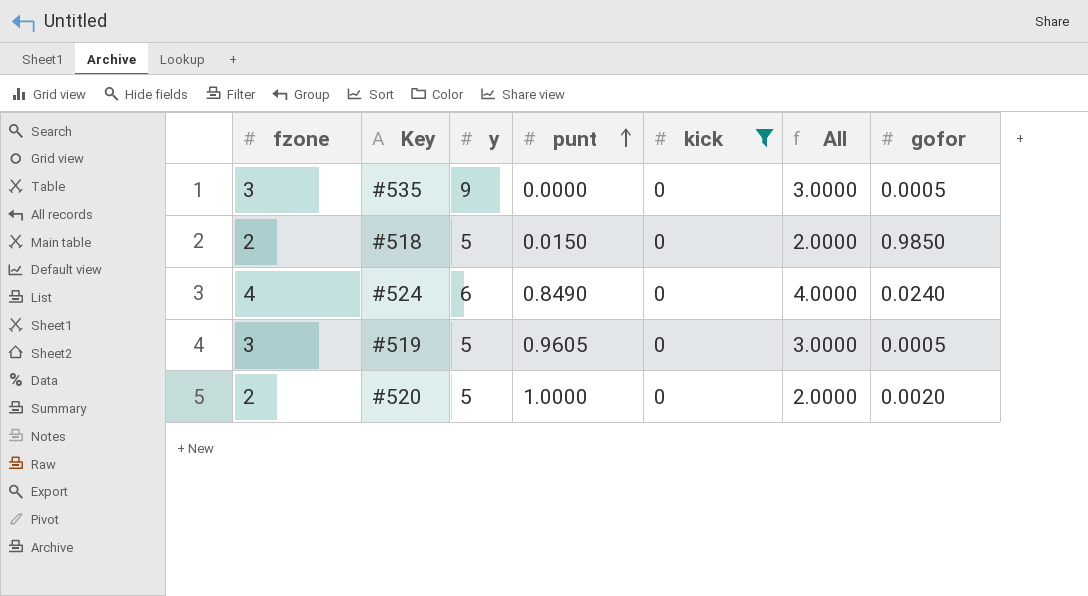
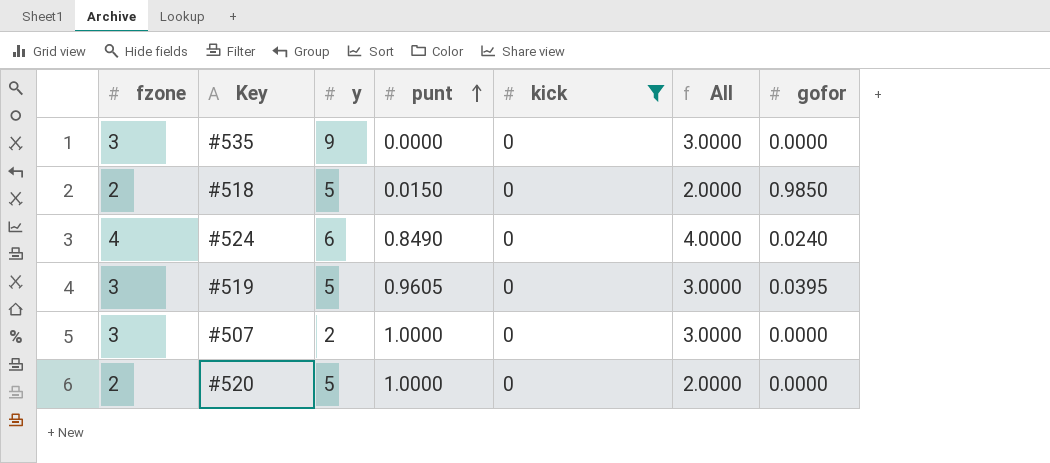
#535 | gofor: 0.0005 -> 0.0000
#519 | gofor: 0.0005 -> 0.0395
row #507: none -> 3 | 2 | 1.0000 | 0 | 3.0000 | 0.0000
#520 | gofor: 0.0020 -> 0.0000

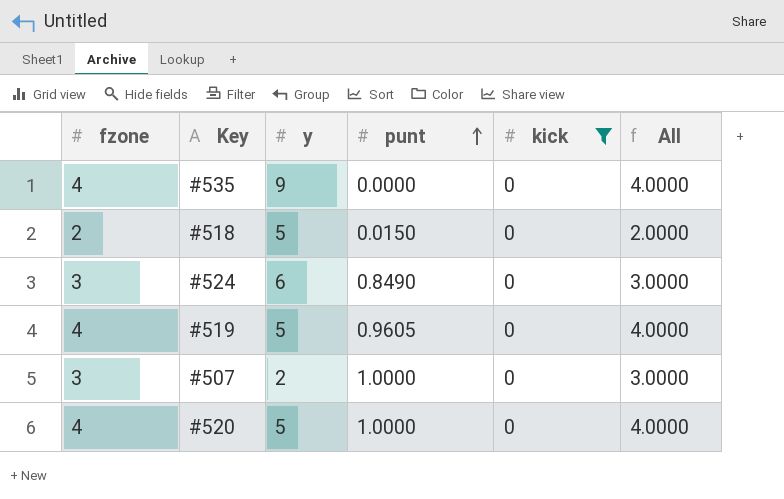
column gofor | position: 7 -> none
#535 | fzone: 3 -> 4
#535 | All: 3.0000 -> 4.0000
#524 | fzone: 4 -> 3
#524 | All: 4.0000 -> 3.0000
#519 | fzone: 3 -> 4
#519 | All: 3.0000 -> 4.0000
#520 | fzone: 2 -> 4
#520 | All: 2.0000 -> 4.0000

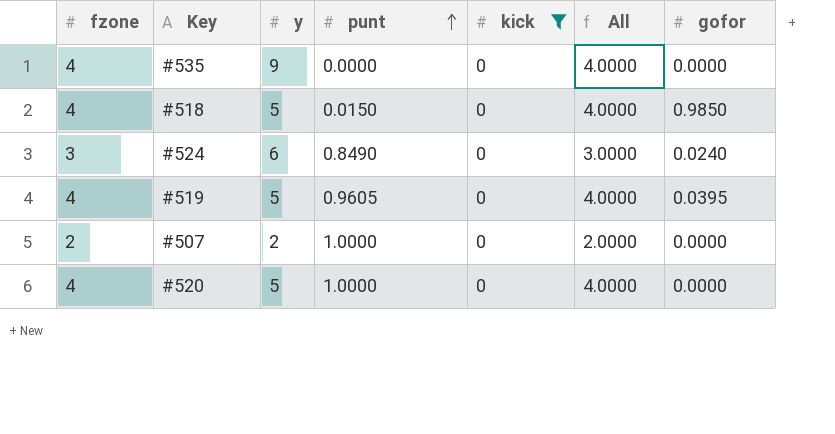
column gofor | position: none -> 7
#518 | fzone: 2 -> 4
#518 | All: 2.0000 -> 4.0000
#507 | fzone: 3 -> 2
#507 | All: 3.0000 -> 2.0000

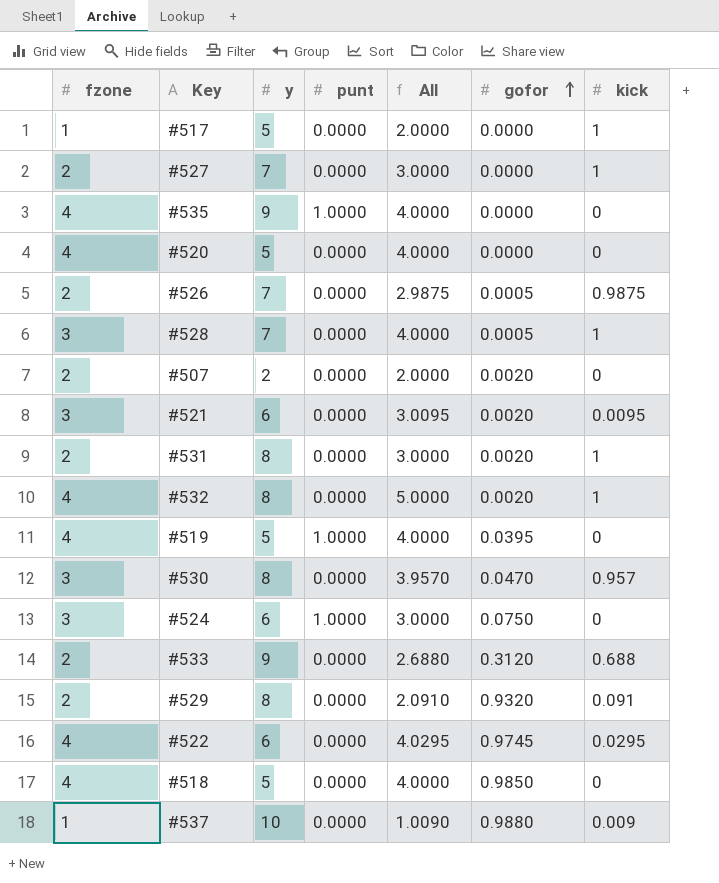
filter: kick = 0 -> none
row order: punt ascending -> gofor ascending
column kick | position: 5 -> 7
#535 | punt: 0.0000 -> 1.0000
#520 | punt: 1.0000 -> 0.0000
#507 | punt: 1.0000 -> 0.0000
#507 | gofor: 0.0000 -> 0.0020
#519 | punt: 0.9605 -> 1.0000
#524 | punt: 0.8490 -> 1.0000
#524 | gofor: 0.0240 -> 0.0750
#518 | punt: 0.0150 -> 0.0000

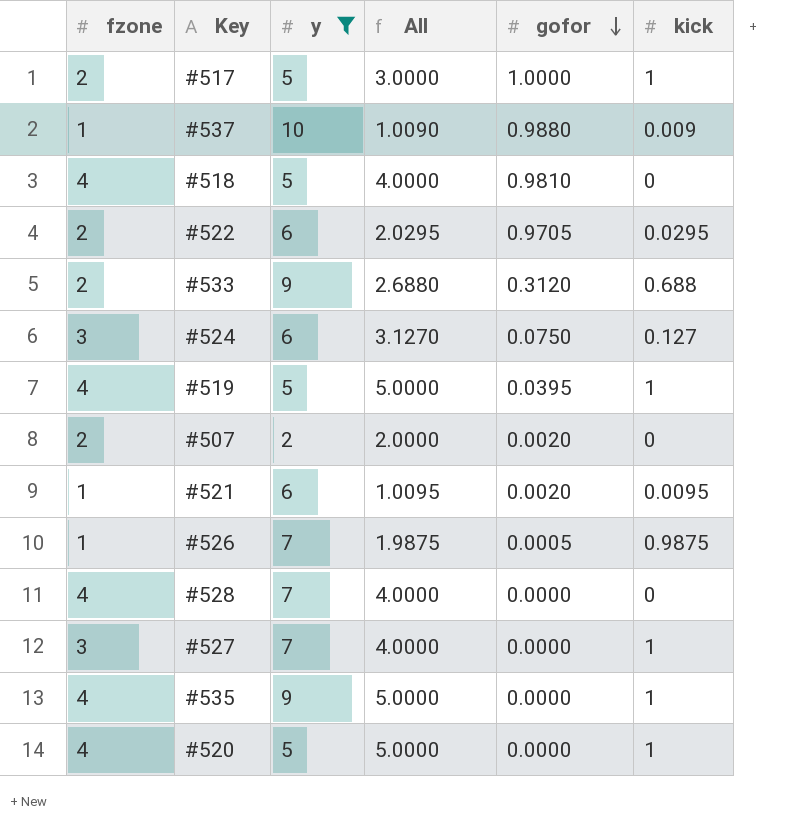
filter: none -> y != 8
row order: gofor ascending -> gofor descending
column punt | position: 4 -> none
#517 | fzone: 1 -> 2
#517 | All: 2.0000 -> 3.0000
#517 | gofor: 0.0000 -> 1.0000
#518 | gofor: 0.9850 -> 0.9810
#522 | fzone: 4 -> 2
#522 | All: 4.0295 -> 2.0295
#522 | gofor: 0.9745 -> 0.9705
#524 | All: 3.0000 -> 3.1270
#524 | kick: 0 -> 0.127
#519 | All: 4.0000 -> 5.0000
#519 | kick: 0 -> 1
#521 | fzone: 3 -> 1
#521 | All: 3.0095 -> 1.0095
#526 | fzone: 2 -> 1
#526 | All: 2.9875 -> 1.9875
#528 | fzone: 3 -> 4
#528 | gofor: 0.0005 -> 0.0000
#528 | kick: 1 -> 0
#527 | fzone: 2 -> 3
#527 | All: 3.0000 -> 4.0000
#535 | All: 4.0000 -> 5.0000
#535 | kick: 0 -> 1
#520 | All: 4.0000 -> 5.0000
#520 | kick: 0 -> 1

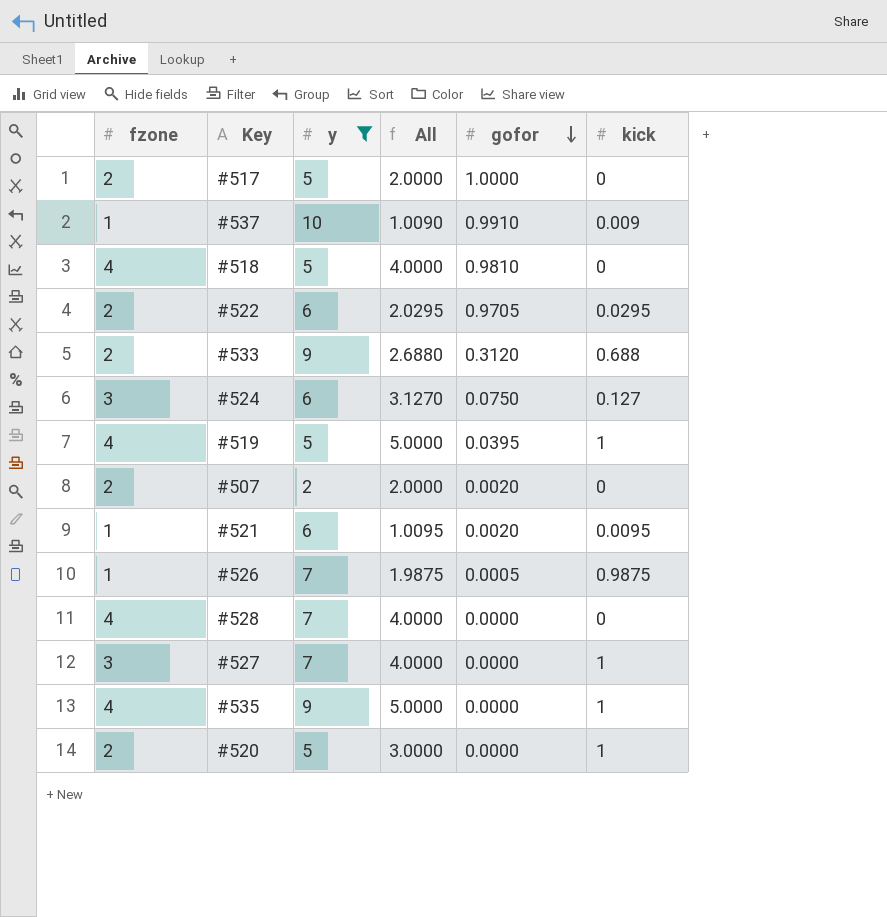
#517 | All: 3.0000 -> 2.0000
#517 | kick: 1 -> 0
#537 | gofor: 0.9880 -> 0.9910
#520 | fzone: 4 -> 2
#520 | All: 5.0000 -> 3.0000

